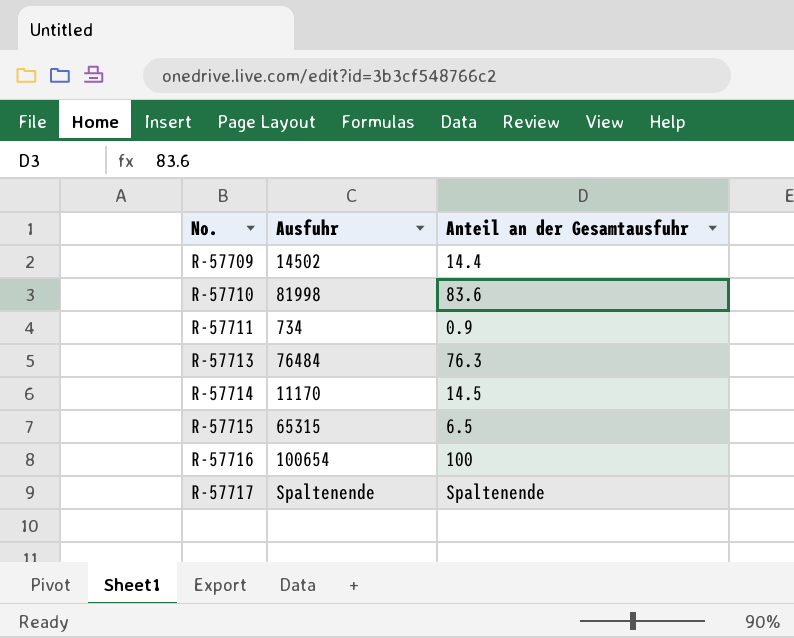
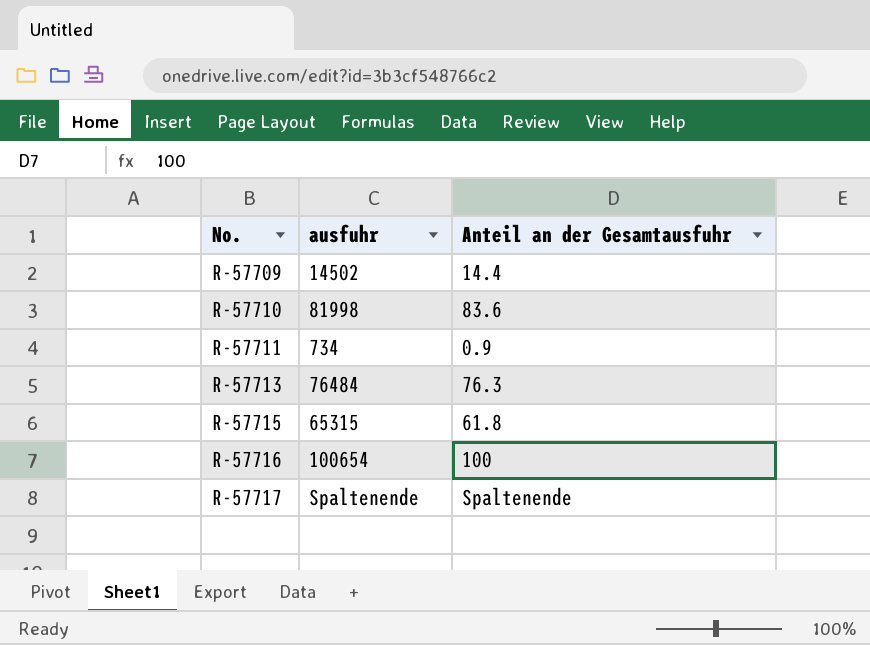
column name: Ausfuhr -> ausfuhr
row R-57714: 11170 | 14.5 -> none
R-57715 | Anteil an der Gesamtausfuhr: 6.5 -> 61.8

